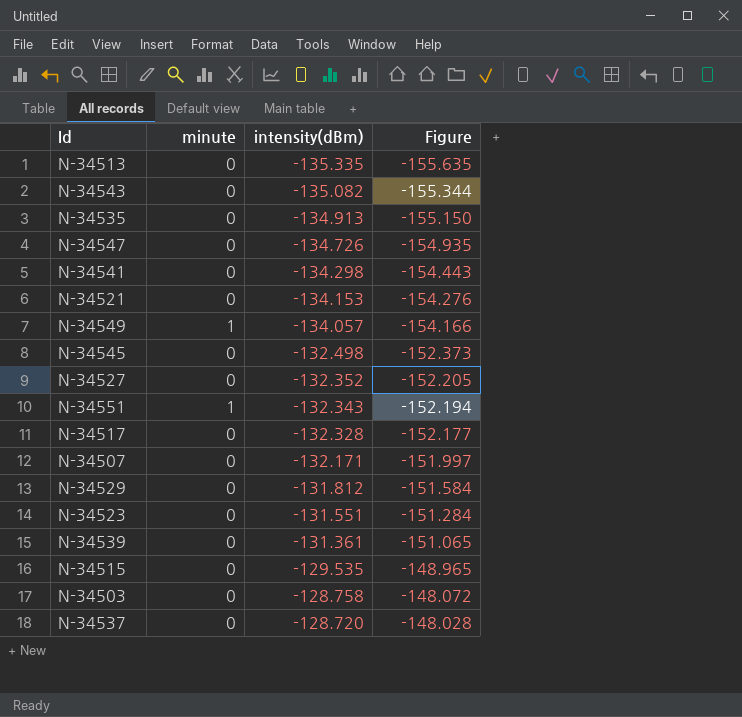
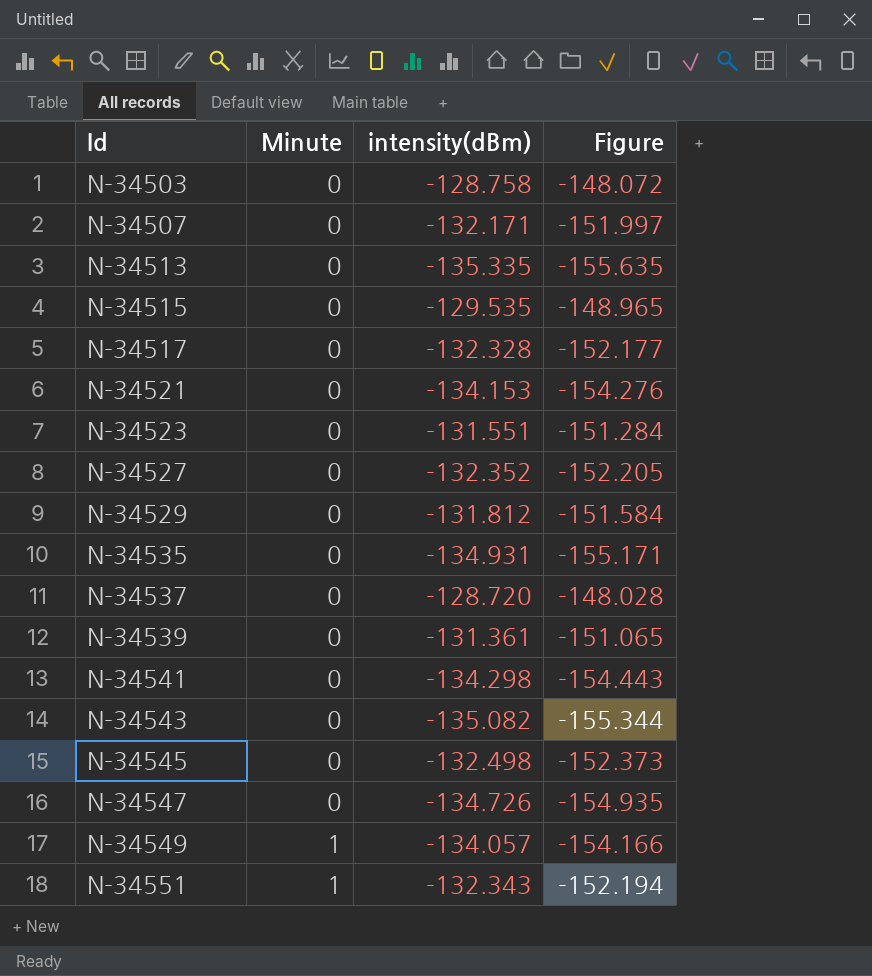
row order: intensity(dBm) ascending -> Id ascending
column name: minute -> Minute
N-34535 | intensity(dBm): -134.913 -> -134.931
N-34535 | Figure: -155.150 -> -155.171

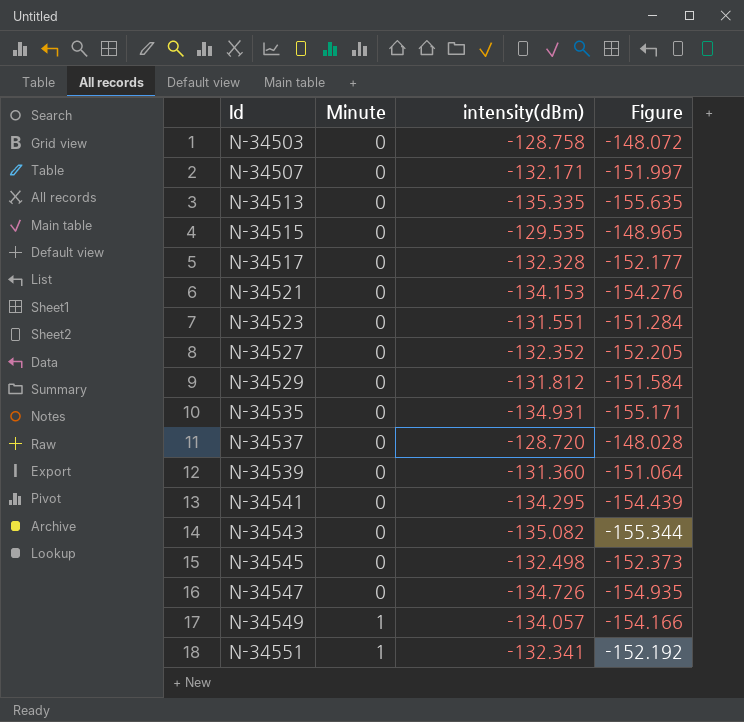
N-34539 | intensity(dBm): -131.361 -> -131.360
N-34539 | Figure: -151.065 -> -151.064
N-34541 | intensity(dBm): -134.298 -> -134.295
N-34541 | Figure: -154.443 -> -154.439
N-34551 | intensity(dBm): -132.343 -> -132.341
N-34551 | Figure: -152.194 -> -152.192

